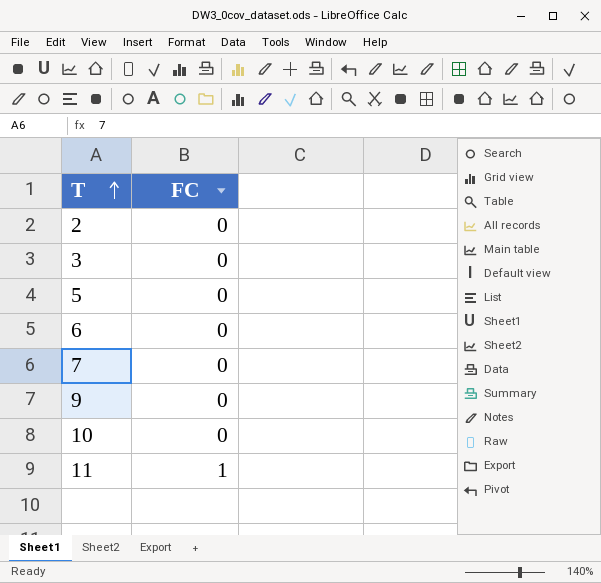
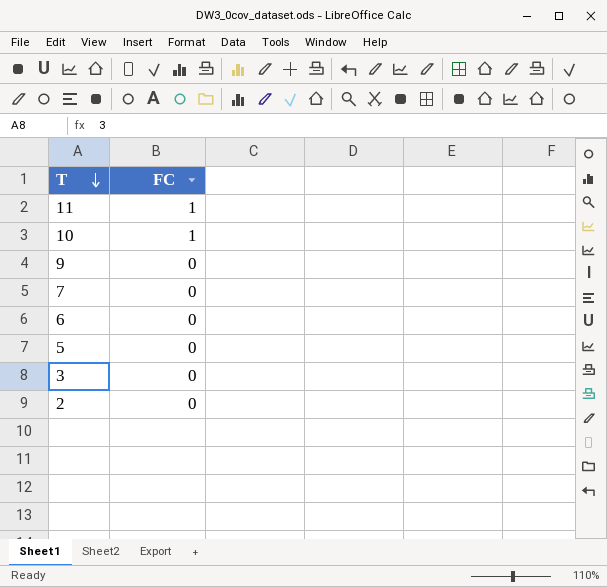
row order: T ascending -> T descending
10 | FC: 0 -> 1

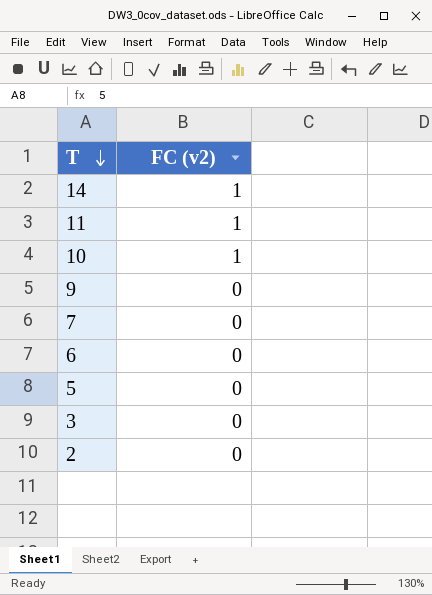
column name: FC -> FC (v2)
row 14: none -> 1

